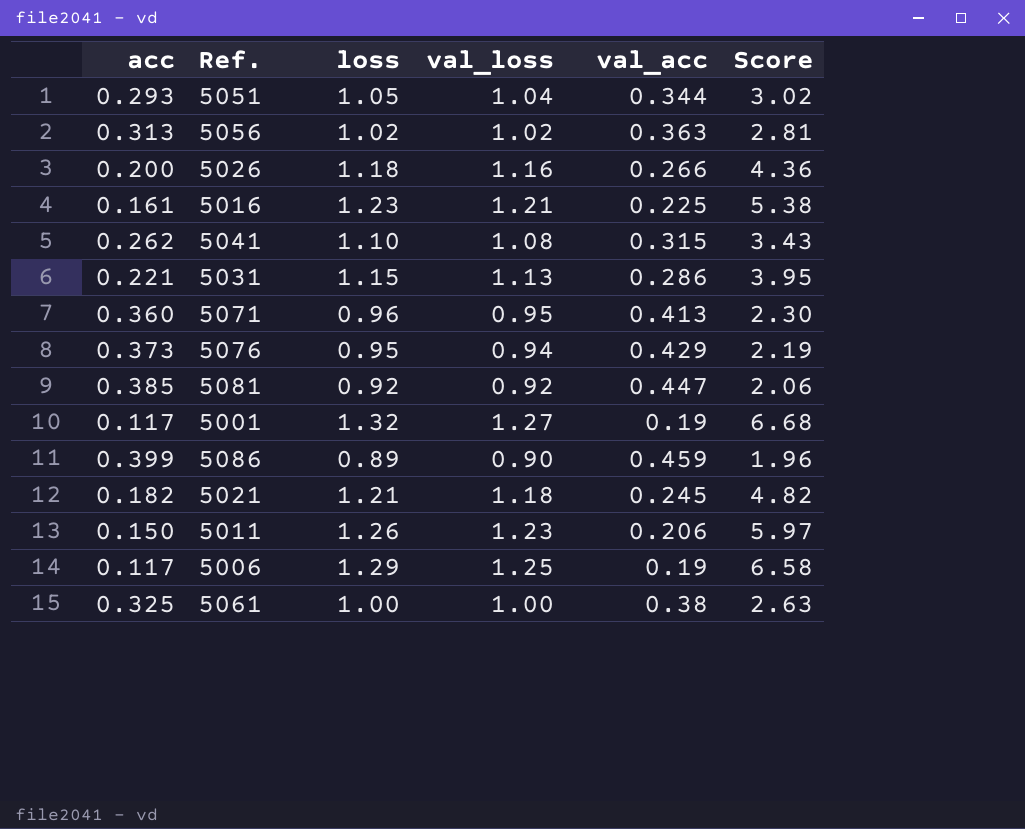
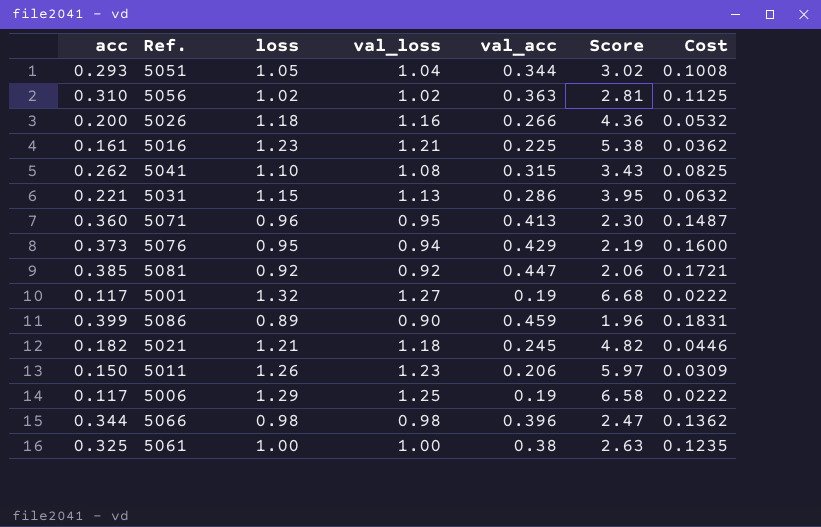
column Cost | formula: none -> [acc] * [val_acc]
5056 | acc: 0.313 -> 0.310
row 5066: none -> 0.344 | 0.98 | 0.98 | 0.396 | 2.47 | 0.1362

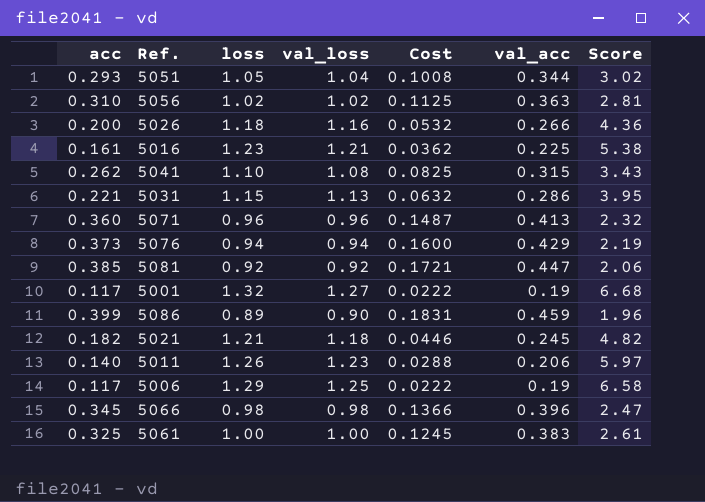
column Cost | position: 7 -> 5
5071 | val_loss: 0.95 -> 0.96
5071 | Score: 2.30 -> 2.32
5076 | loss: 0.95 -> 0.94
5011 | acc: 0.150 -> 0.140
5011 | Cost: 0.0309 -> 0.0288
5066 | acc: 0.344 -> 0.345
5066 | Cost: 0.1362 -> 0.1366
5061 | Cost: 0.1235 -> 0.1245
5061 | val_acc: 0.38 -> 0.383
5061 | Score: 2.63 -> 2.61

